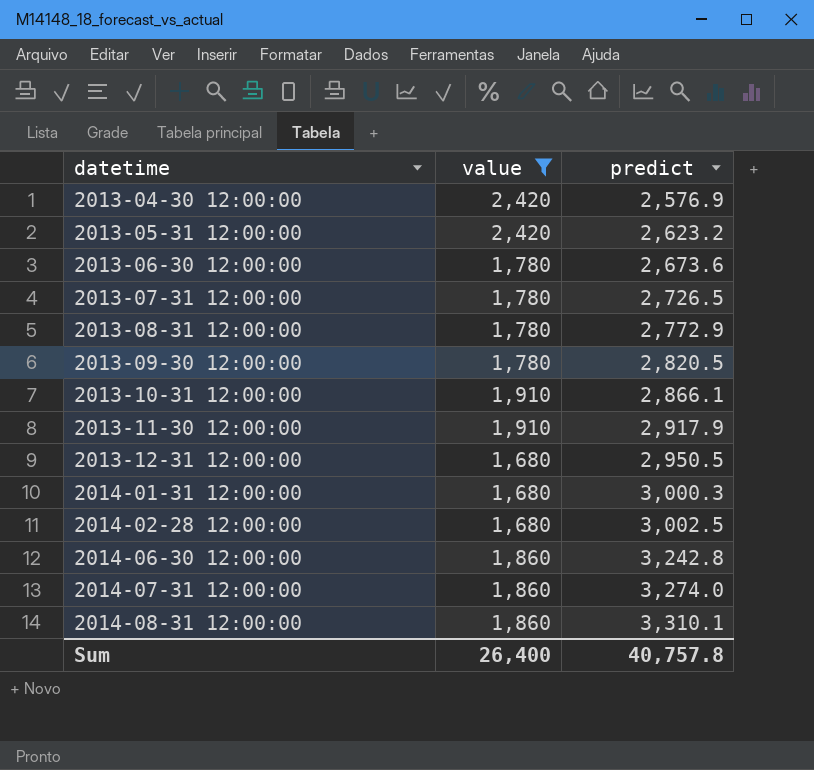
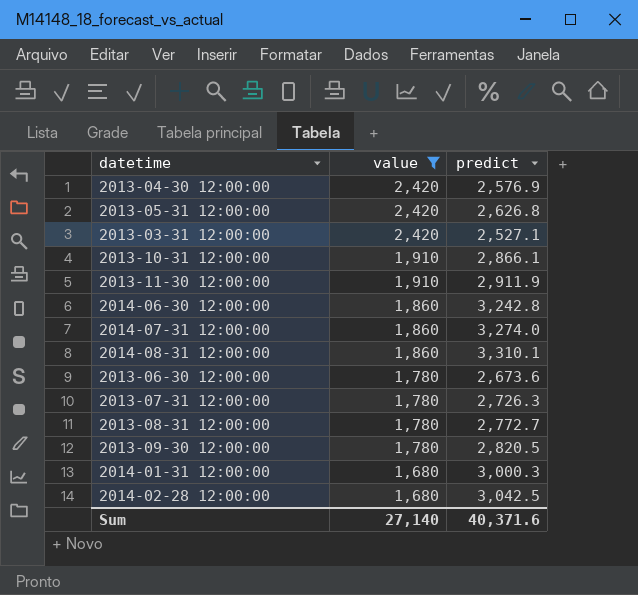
row order: datetime ascending -> value descending
row 2013-12-31 12:00:00: 1,680 | 2,950.5 -> none
2013-05-31 12:00:00 | predict: 2,623.2 -> 2,626.8
row 2013-03-31 12:00:00: none -> 2,420 | 2,527.1
2013-11-30 12:00:00 | predict: 2,917.9 -> 2,911.9
2013-07-31 12:00:00 | predict: 2,726.5 -> 2,726.3
2013-08-31 12:00:00 | predict: 2,772.9 -> 2,772.7
2014-02-28 12:00:00 | predict: 3,002.5 -> 3,042.5
Sum | value: 26,400 -> 27,140
Sum | predict: 40,757.8 -> 40,371.6

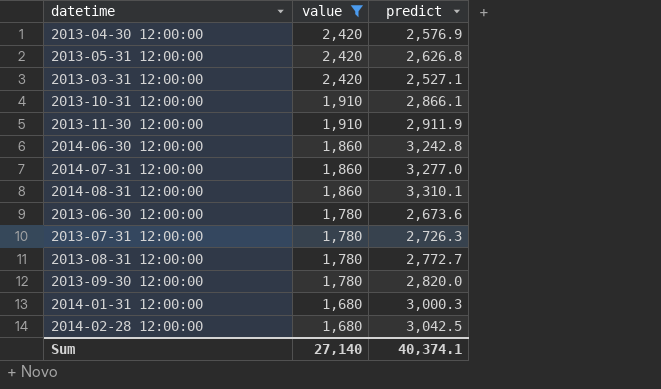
2014-07-31 12:00:00 | predict: 3,274.0 -> 3,277.0
2013-09-30 12:00:00 | predict: 2,820.5 -> 2,820.0
Sum | predict: 40,371.6 -> 40,374.1

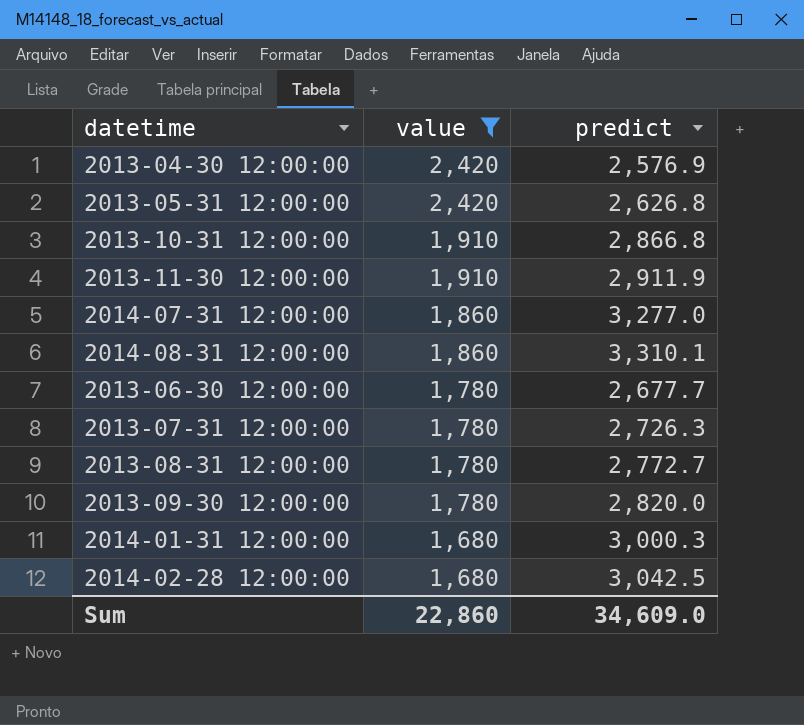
row 2013-03-31 12:00:00: 2,420 | 2,527.1 -> none
row 2014-06-30 12:00:00: 1,860 | 3,242.8 -> none
2013-10-31 12:00:00 | predict: 2,866.1 -> 2,866.8
2013-06-30 12:00:00 | predict: 2,673.6 -> 2,677.7
Sum | value: 27,140 -> 22,860
Sum | predict: 40,374.1 -> 34,609.0

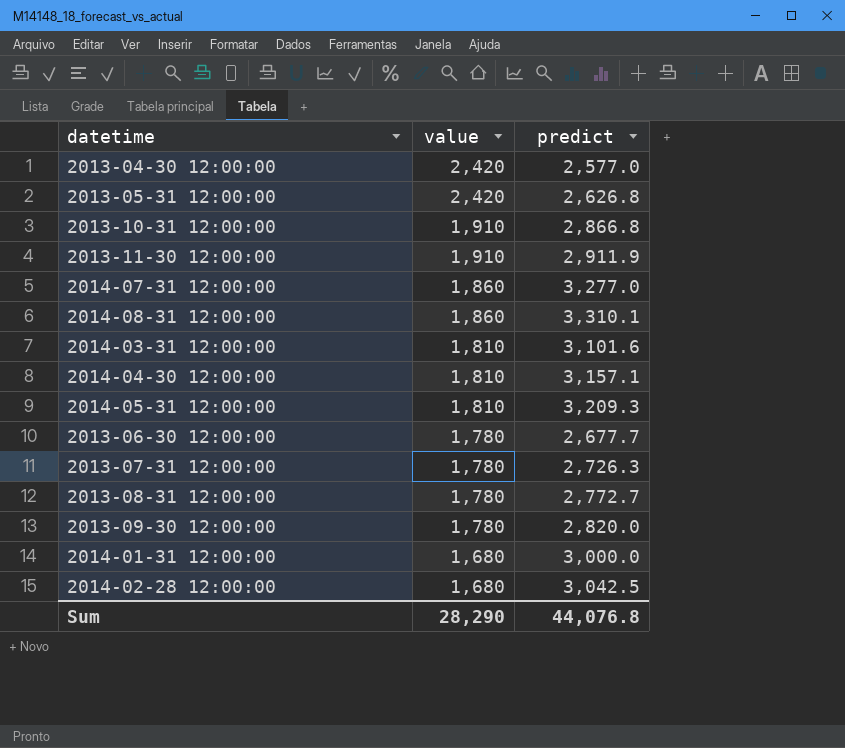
filter: value != 1,810 -> none
2013-04-30 12:00:00 | predict: 2,576.9 -> 2,577.0
2014-01-31 12:00:00 | predict: 3,000.3 -> 3,000.0
Sum | value: 22,860 -> 28,290
Sum | predict: 34,609.0 -> 44,076.8

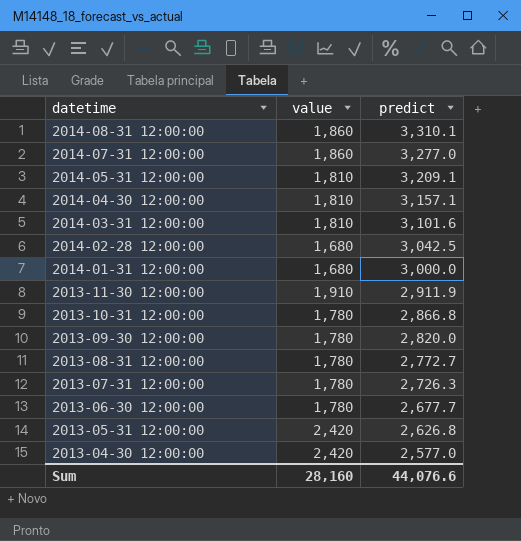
row order: value descending -> datetime descending
2014-05-31 12:00:00 | predict: 3,209.3 -> 3,209.1
2013-10-31 12:00:00 | value: 1,910 -> 1,780
Sum | value: 28,290 -> 28,160
Sum | predict: 44,076.8 -> 44,076.6

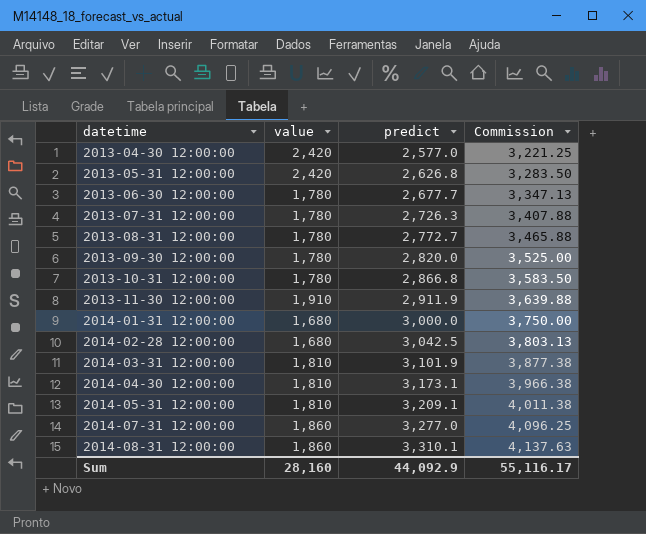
row order: datetime descending -> datetime ascending
column Commission | formula: none -> [predict] * 1.25
2014-03-31 12:00:00 | predict: 3,101.6 -> 3,101.9
2014-04-30 12:00:00 | predict: 3,157.1 -> 3,173.1
Sum | predict: 44,076.6 -> 44,092.9

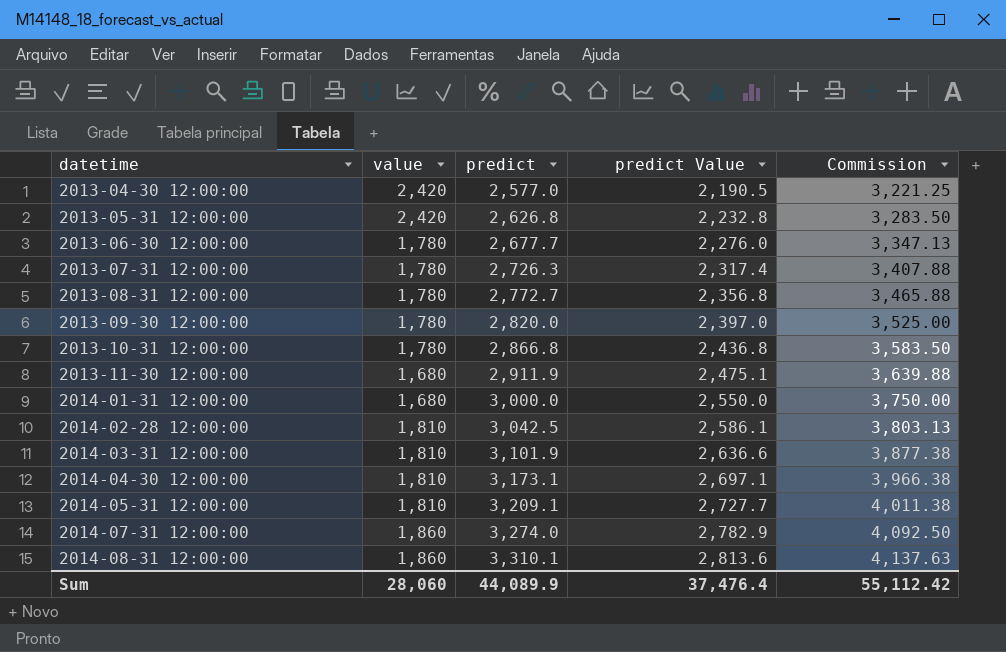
column predict Value | formula: none -> [predict] * 0.85
2013-11-30 12:00:00 | value: 1,910 -> 1,680
2014-02-28 12:00:00 | value: 1,680 -> 1,810
2014-07-31 12:00:00 | predict: 3,277.0 -> 3,274.0
2014-07-31 12:00:00 | Commission: 4,096.25 -> 4,092.50
Sum | value: 28,160 -> 28,060
Sum | predict: 44,092.9 -> 44,089.9
Sum | Commission: 55,116.17 -> 55,112.42

